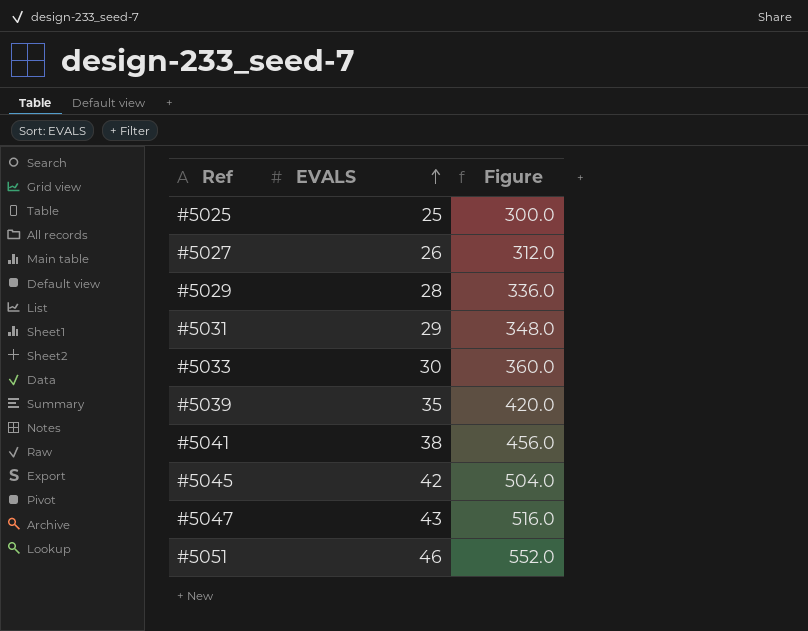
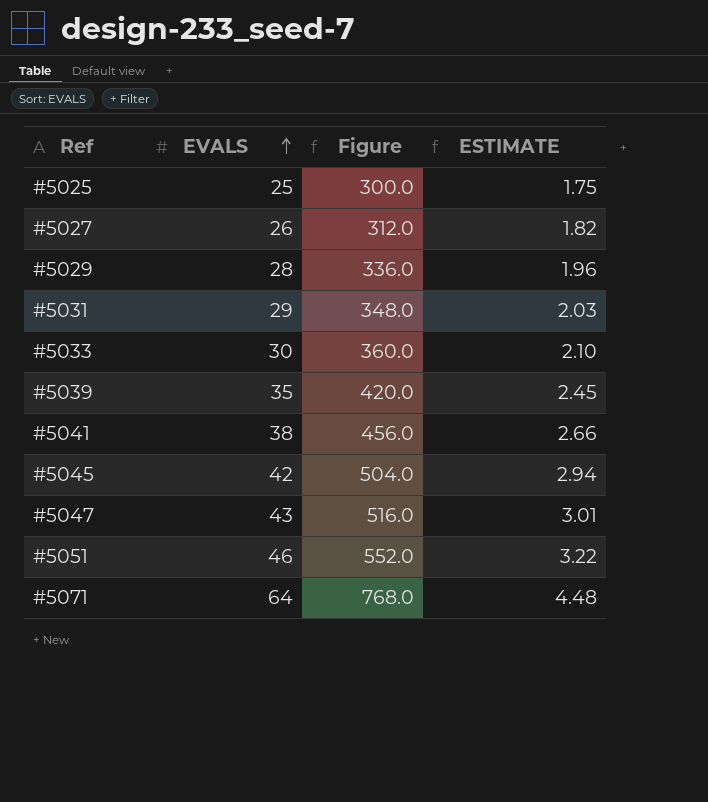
column ESTIMATE | formula: none -> [EVALS] * 0.07
row #5071: none -> 64 | 768.0 | 4.48

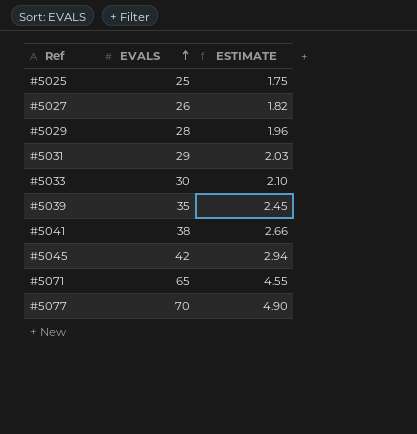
column Figure | formula: [EVALS] * 12 -> none
row #5047: 43 | 516.0 | 3.01 -> none
row #5051: 46 | 552.0 | 3.22 -> none
#5071 | EVALS: 64 -> 65
#5071 | ESTIMATE: 4.48 -> 4.55
row #5077: none -> 70 | 4.90

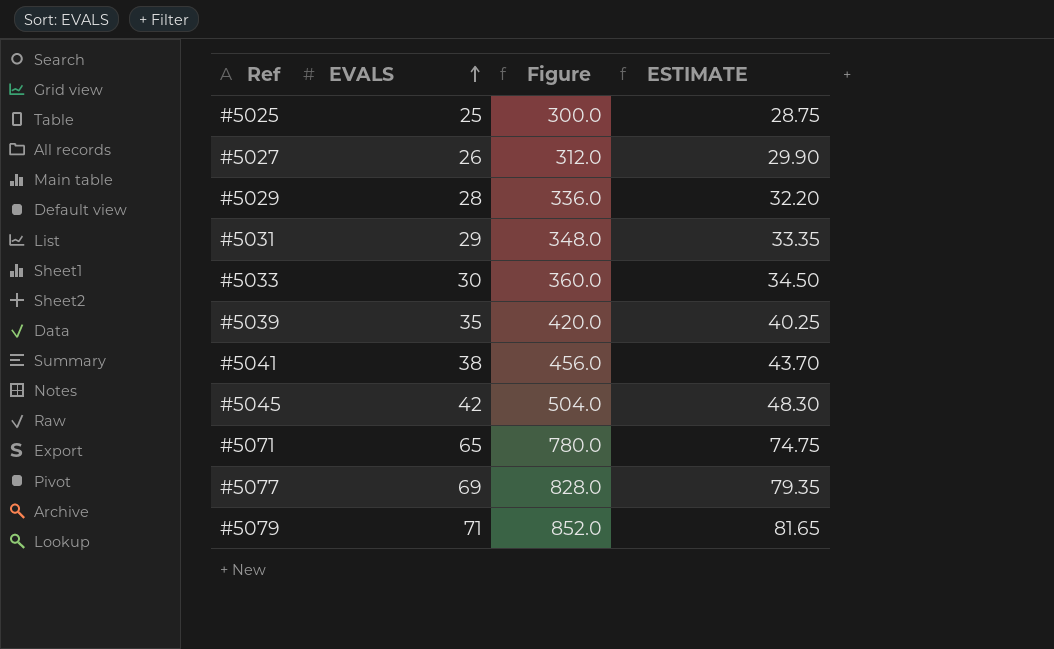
column Figure | formula: none -> [EVALS] * 12
column ESTIMATE | formula: [EVALS] * 0.07 -> [EVALS] * 1.15
#5077 | EVALS: 70 -> 69
row #5079: none -> 71 | 852.0 | 81.65

